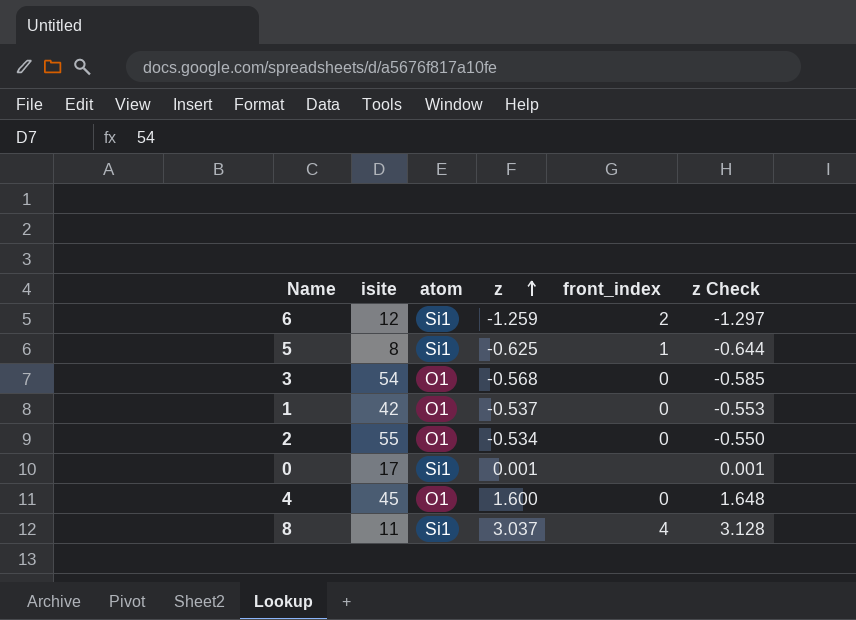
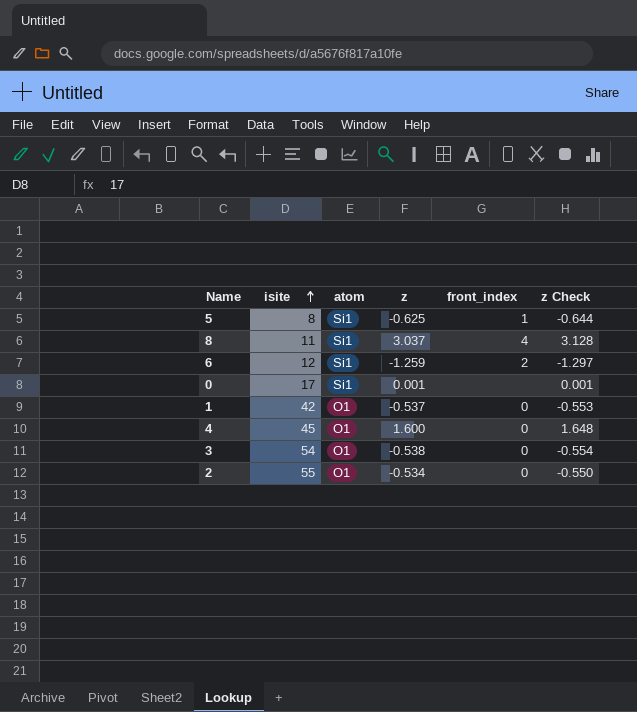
row order: z ascending -> isite ascending
3 | z: -0.568 -> -0.538
3 | z Check: -0.585 -> -0.554

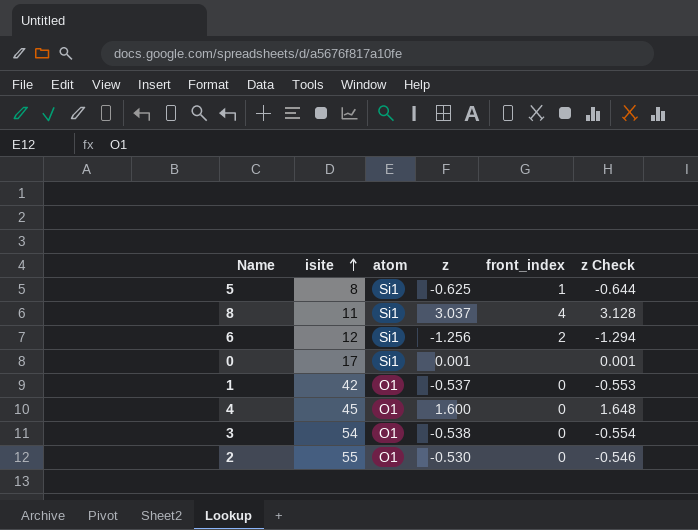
6 | z: -1.259 -> -1.256
6 | z Check: -1.297 -> -1.294
2 | z: -0.534 -> -0.530
2 | z Check: -0.550 -> -0.546

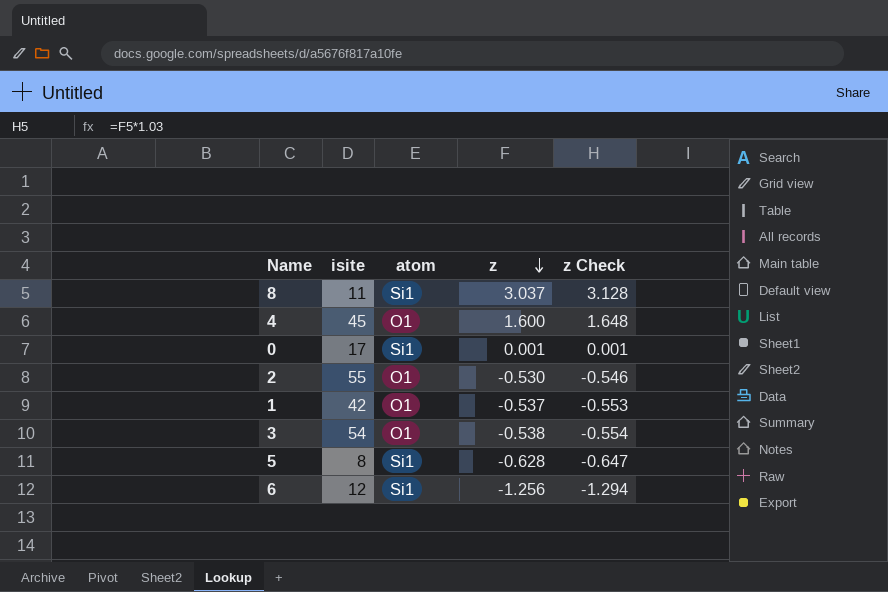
row order: isite ascending -> z descending
column front_index | position: 5 -> none
5 | z: -0.625 -> -0.628
5 | z Check: -0.644 -> -0.647

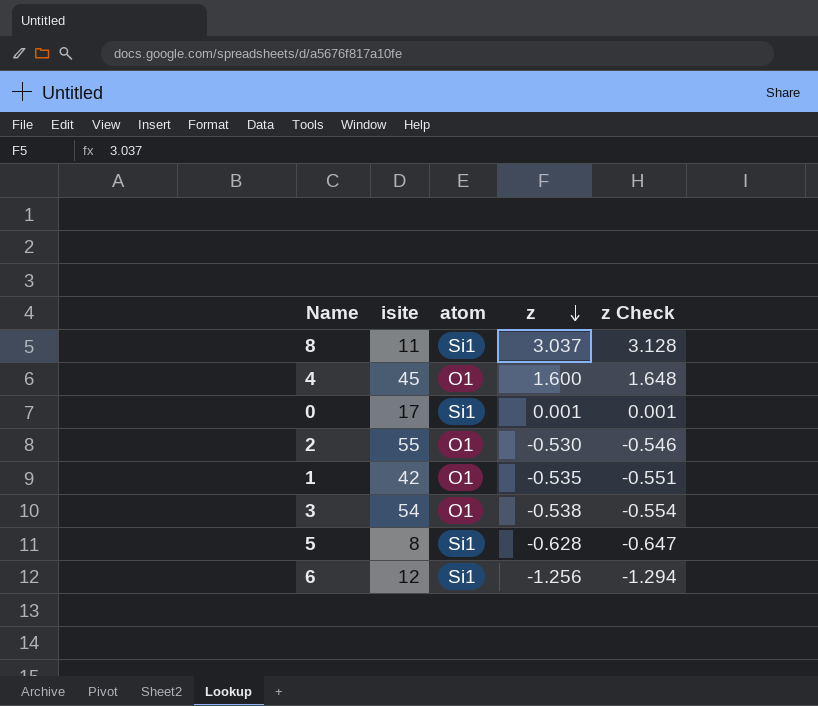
1 | z: -0.537 -> -0.535
1 | z Check: -0.553 -> -0.551

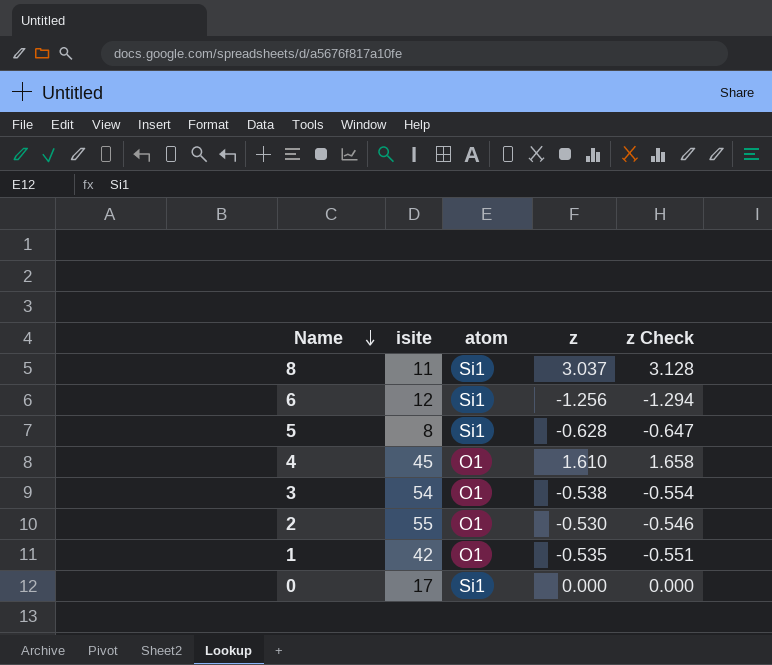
row order: z descending -> Name descending
4 | z: 1.600 -> 1.610
4 | z Check: 1.648 -> 1.658
0 | z: 0.001 -> 0.000
0 | z Check: 0.001 -> 0.000

